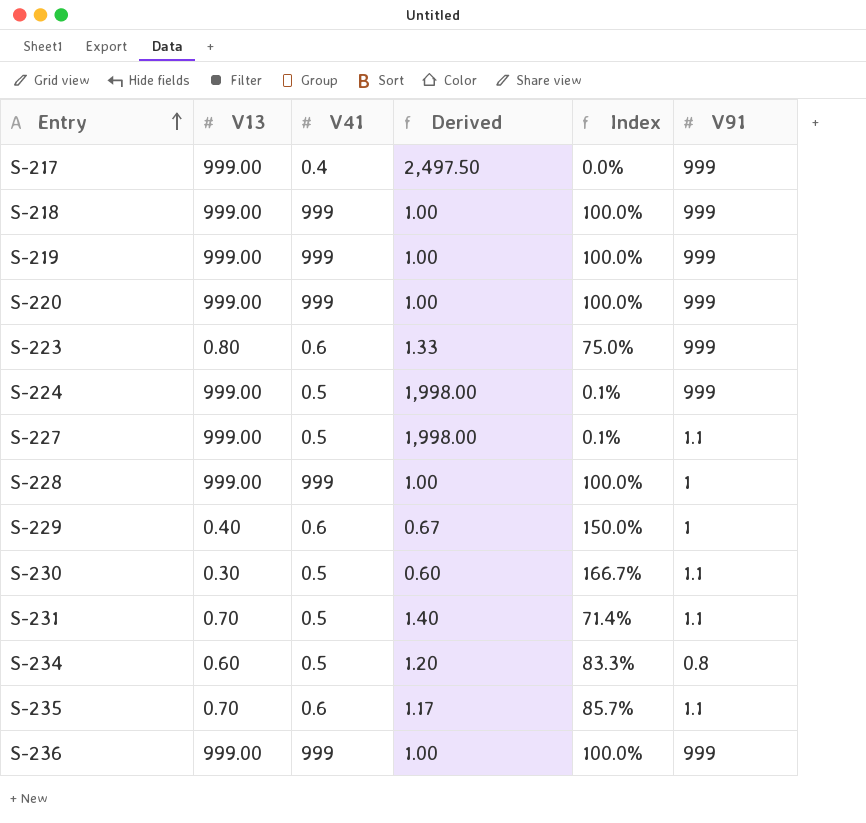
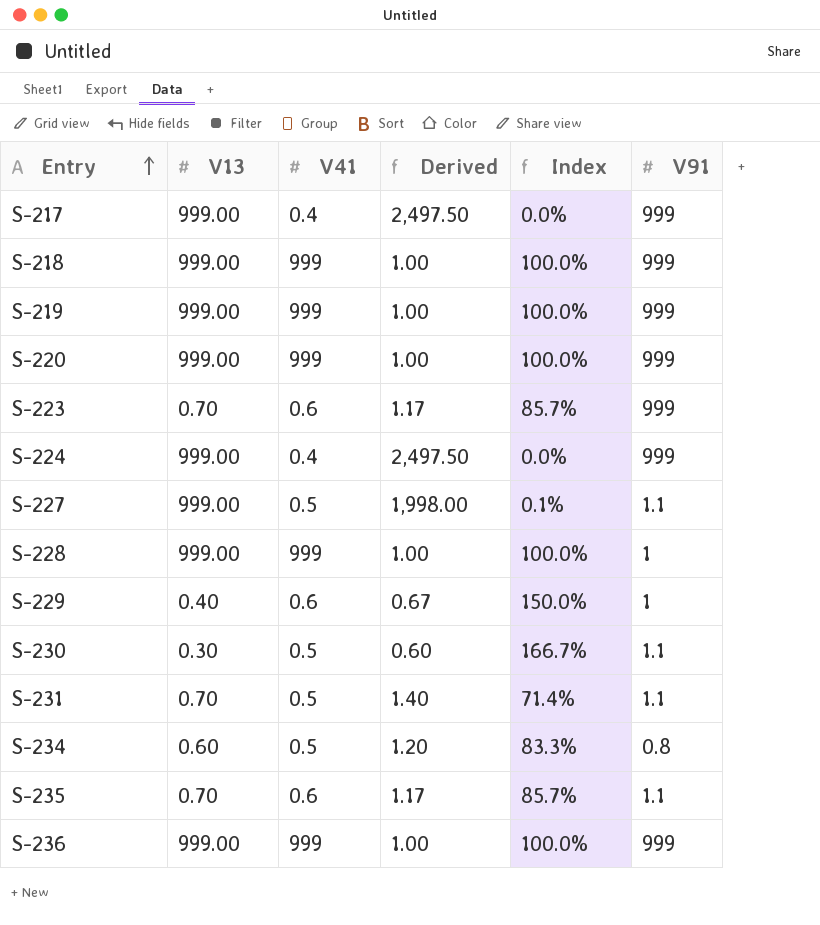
S-223 | V13: 0.80 -> 0.70
S-223 | Derived: 1.33 -> 1.17
S-223 | Index: 75.0% -> 85.7%
S-224 | V41: 0.5 -> 0.4
S-224 | Derived: 1,998.00 -> 2,497.50
S-224 | Index: 0.1% -> 0.0%

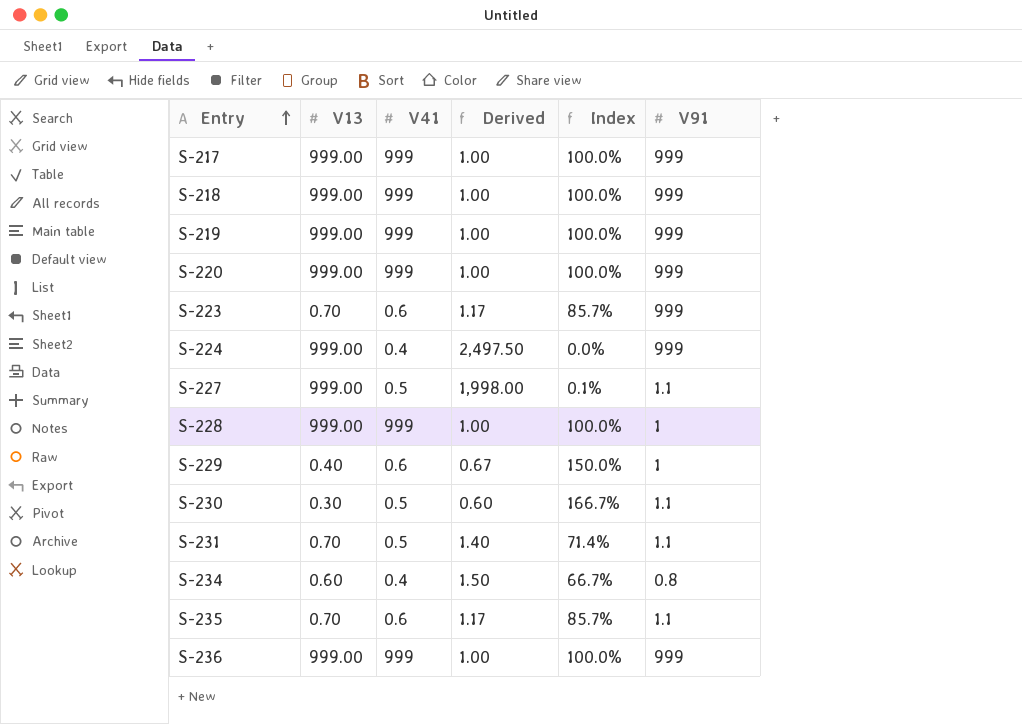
S-217 | V41: 0.4 -> 999
S-217 | Derived: 2,497.50 -> 1.00
S-217 | Index: 0.0% -> 100.0%
S-234 | V41: 0.5 -> 0.4
S-234 | Derived: 1.20 -> 1.50
S-234 | Index: 83.3% -> 66.7%

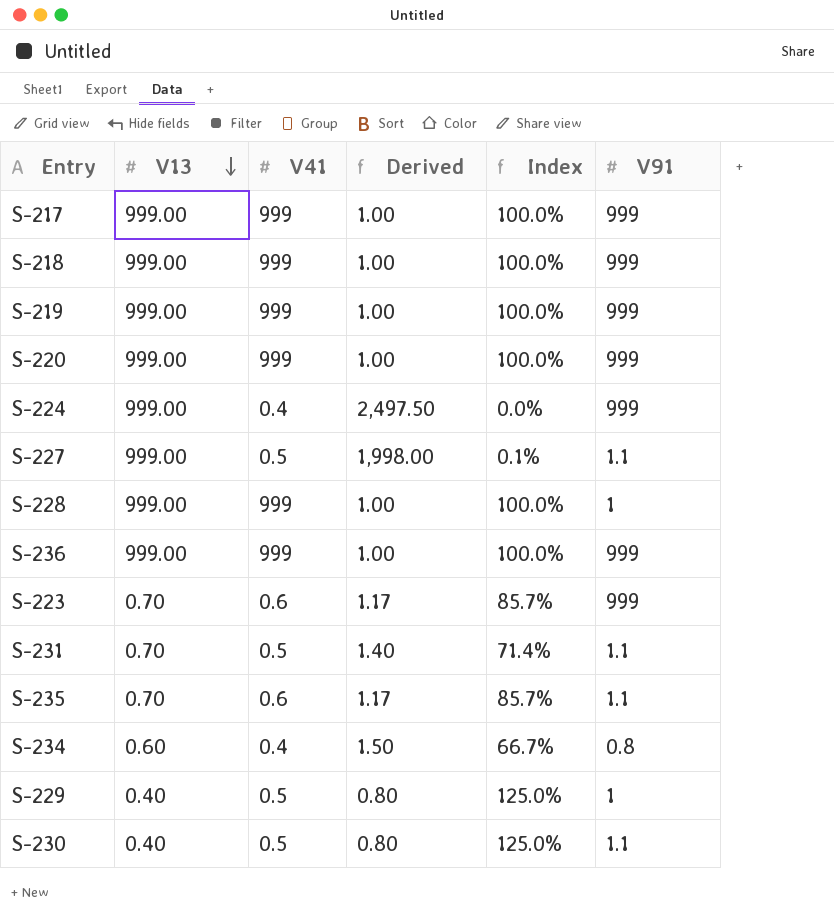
row order: Entry ascending -> V13 descending
S-229 | V41: 0.6 -> 0.5
S-229 | Derived: 0.67 -> 0.80
S-229 | Index: 150.0% -> 125.0%
S-230 | V13: 0.30 -> 0.40
S-230 | Derived: 0.60 -> 0.80
S-230 | Index: 166.7% -> 125.0%

